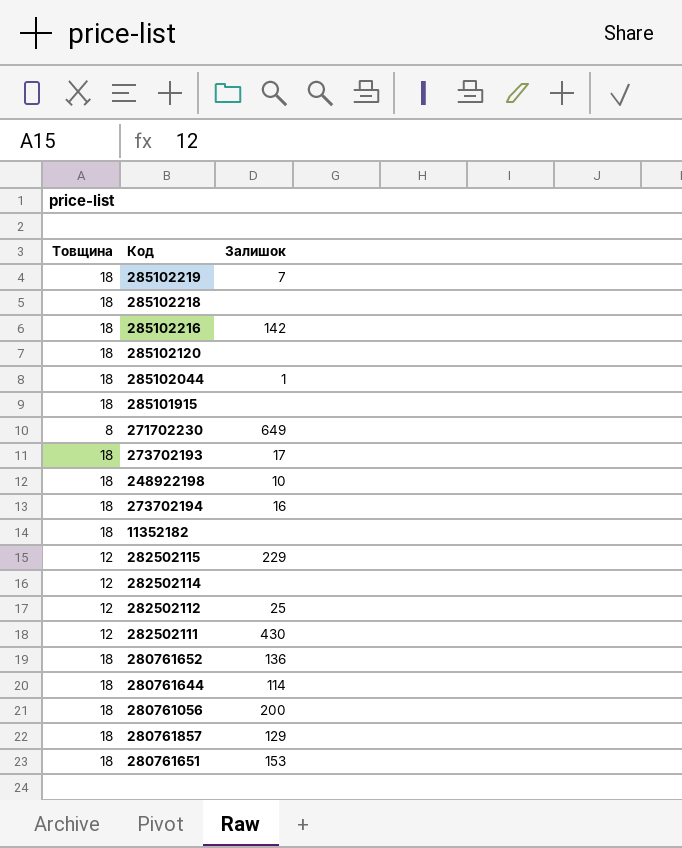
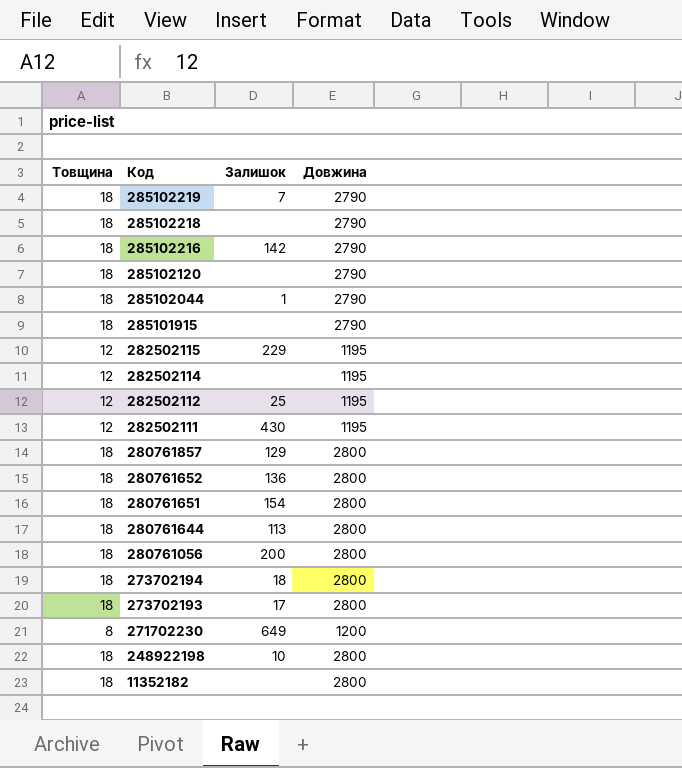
row order: none -> Код descending
column Довжина | position: none -> 4
280761651 | Залишок: 153 -> 154
280761644 | Залишок: 114 -> 113
273702194 | Залишок: 16 -> 18

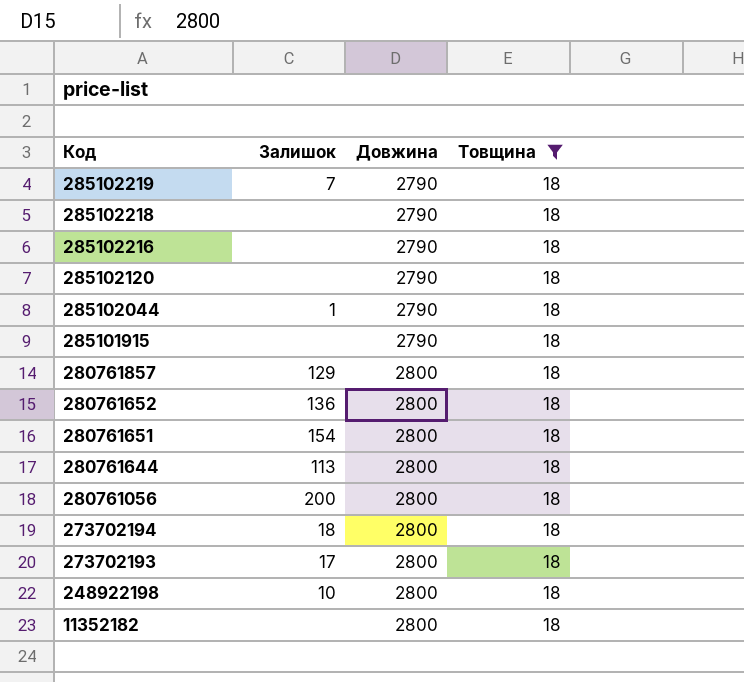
filter: none -> Товщина = 18
column Товщина | position: 1 -> 4
285102216 | Залишок: 142 -> none

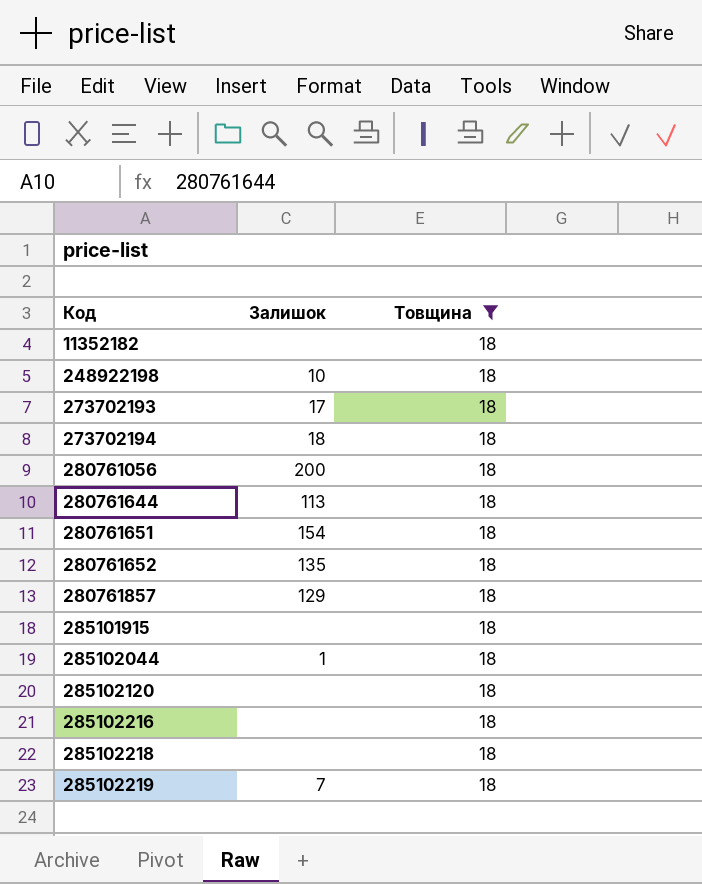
row order: Код descending -> Код ascending
column Довжина | position: 3 -> none
280761652 | Залишок: 136 -> 135

